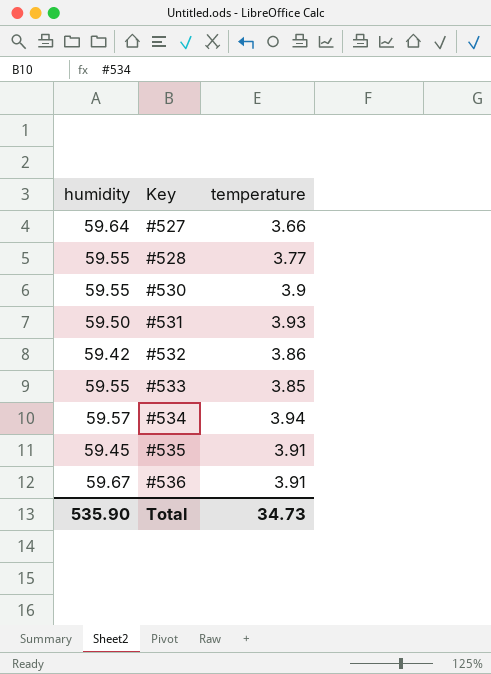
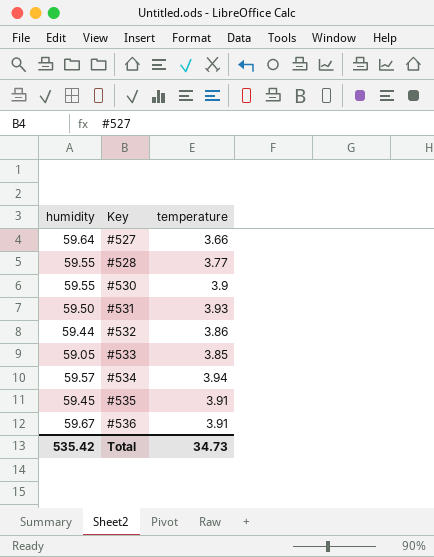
#532 | humidity: 59.42 -> 59.44
#533 | humidity: 59.55 -> 59.05
Total | humidity: 535.90 -> 535.42

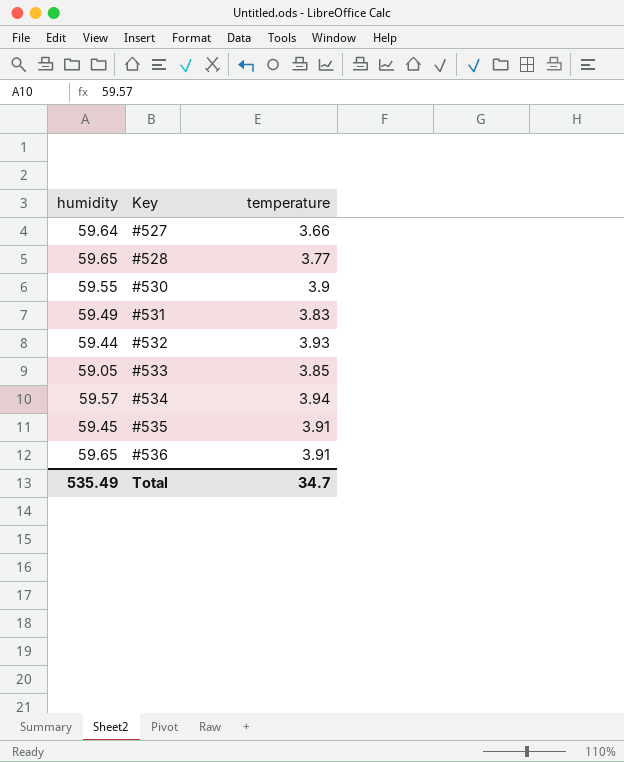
#528 | humidity: 59.55 -> 59.65
#531 | humidity: 59.50 -> 59.49
#531 | temperature: 3.93 -> 3.83
#532 | temperature: 3.86 -> 3.93
#536 | humidity: 59.67 -> 59.65
Total | humidity: 535.42 -> 535.49
Total | temperature: 34.73 -> 34.7

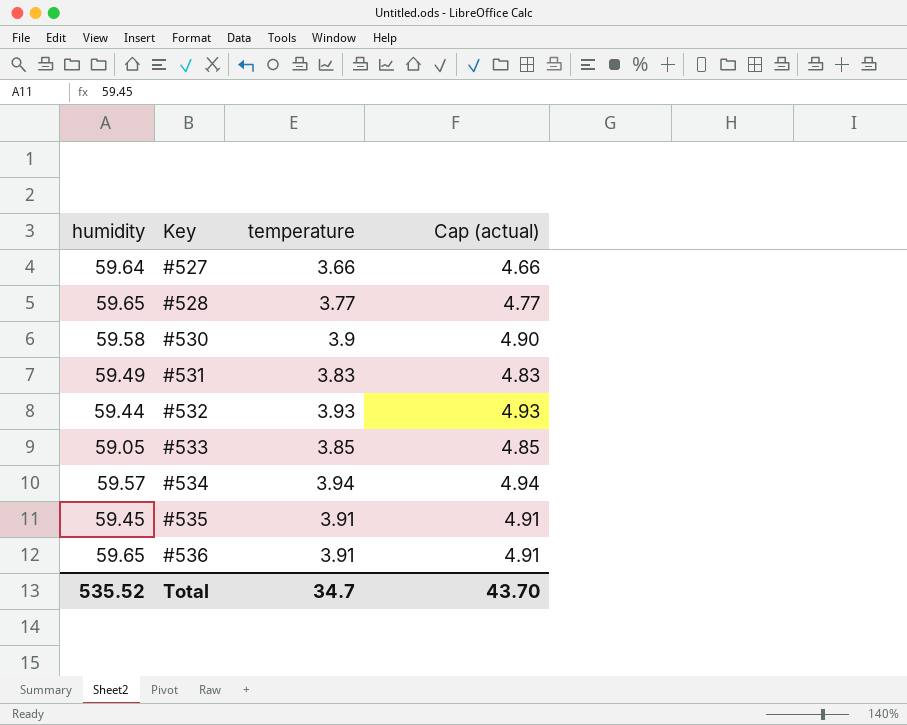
column Cap (actual) | formula: none -> [temperature] + 1
#530 | humidity: 59.55 -> 59.58
Total | humidity: 535.49 -> 535.52

